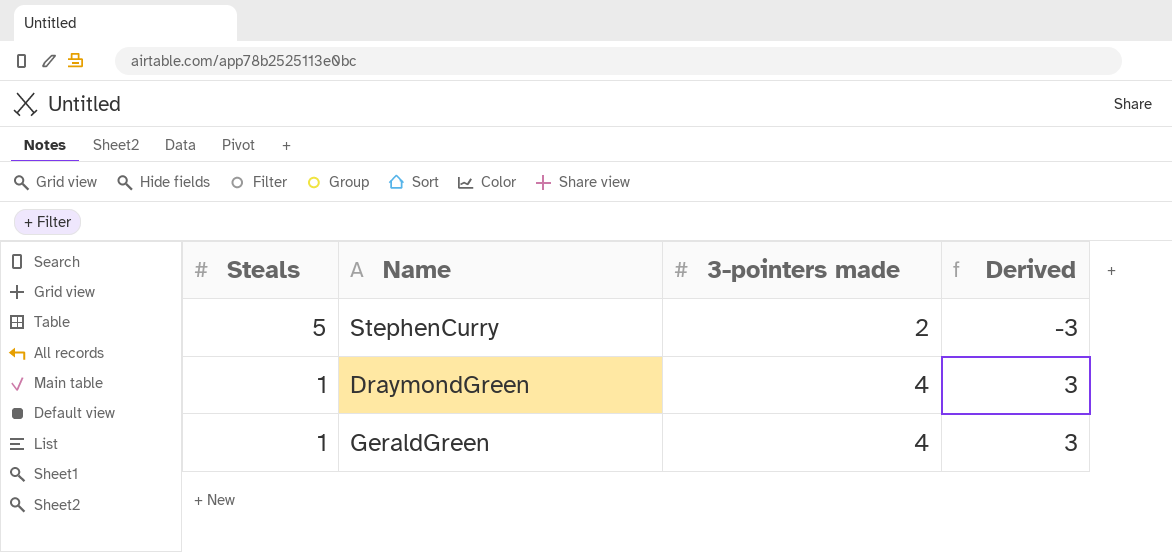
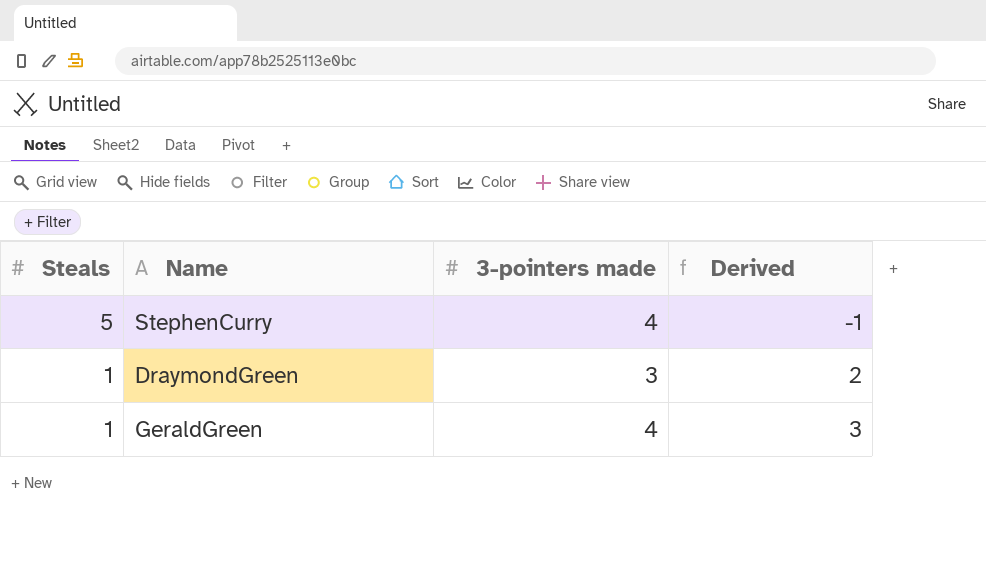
StephenCurry | 3-pointers made: 2 -> 4
StephenCurry | Derived: -3 -> -1
DraymondGreen | 3-pointers made: 4 -> 3
DraymondGreen | Derived: 3 -> 2

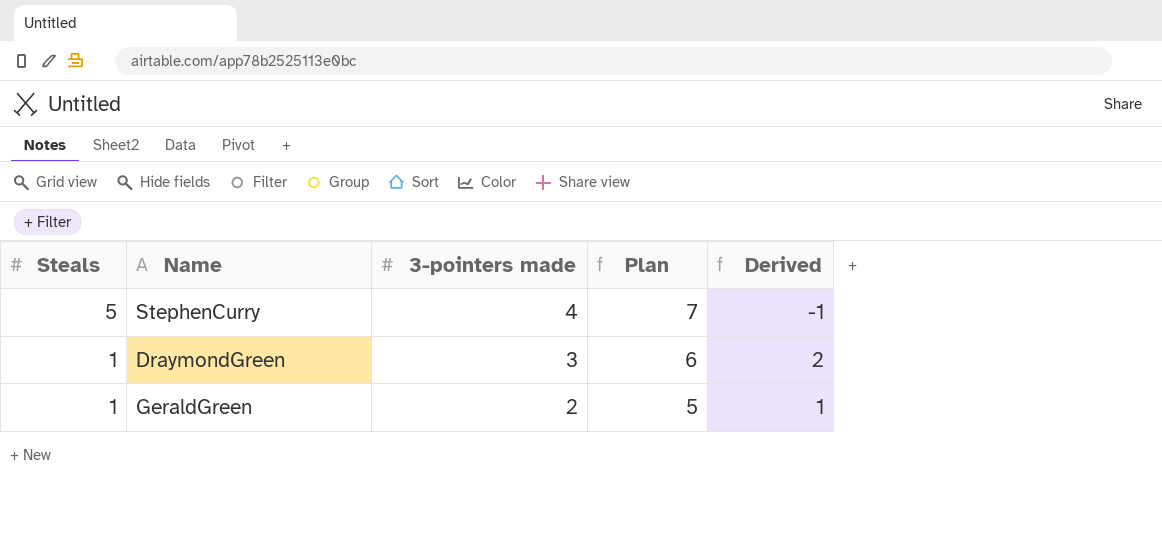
column Plan | formula: none -> [3-pointers made] + 3
GeraldGreen | 3-pointers made: 4 -> 2
GeraldGreen | Derived: 3 -> 1

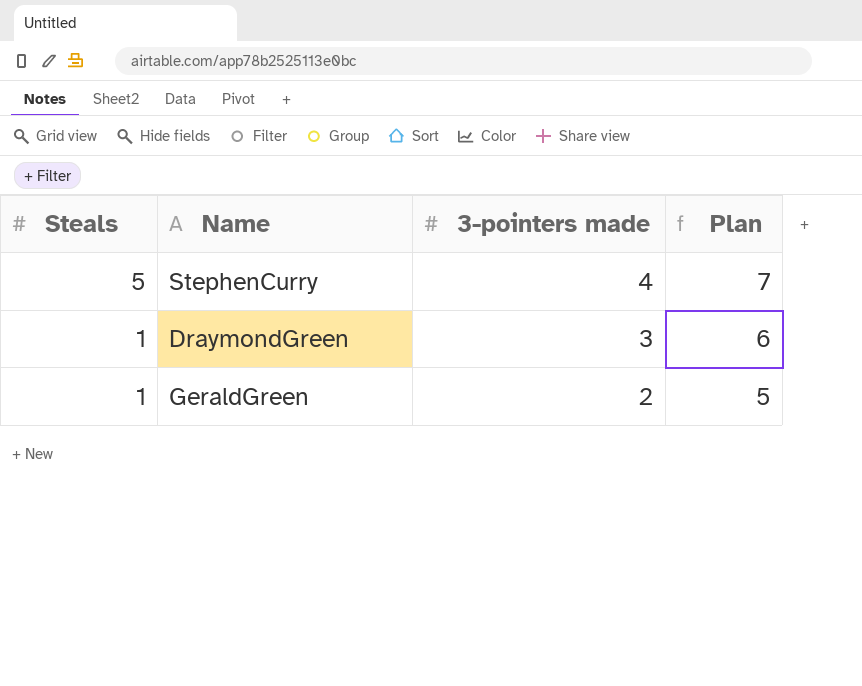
column Derived | formula: [3-pointers made] - [Steals] -> none

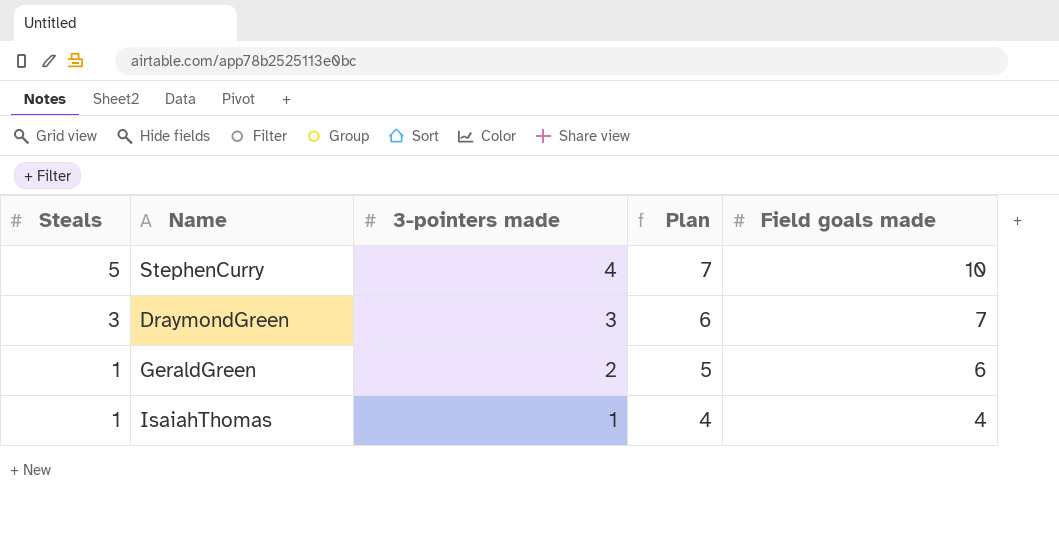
column Field goals made | position: none -> 5
DraymondGreen | Steals: 1 -> 3
row IsaiahThomas: none -> 1 | 1 | 4 | 4

